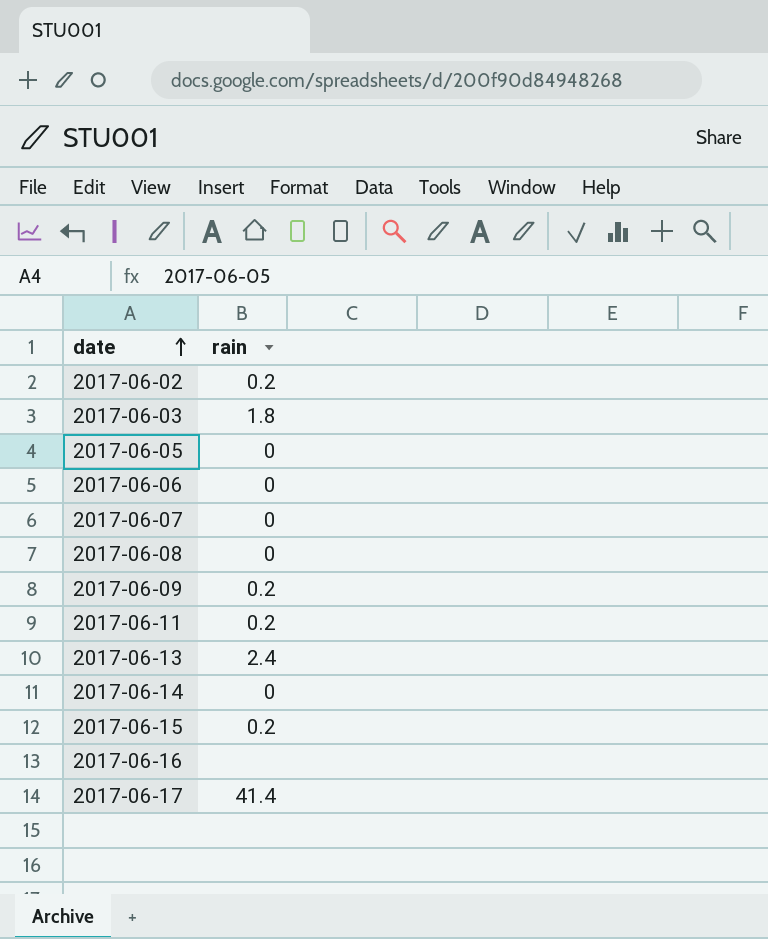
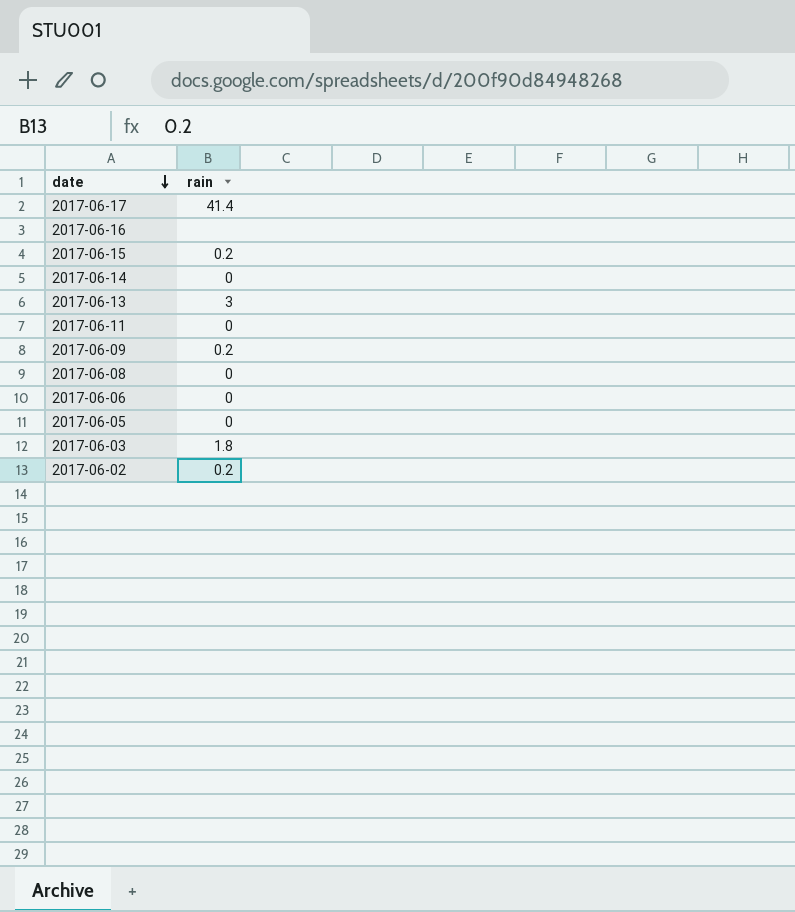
row order: date ascending -> date descending
row 2017-06-07: 0 -> none
2017-06-13 | rain: 2.4 -> 3
2017-06-11 | rain: 0.2 -> 0

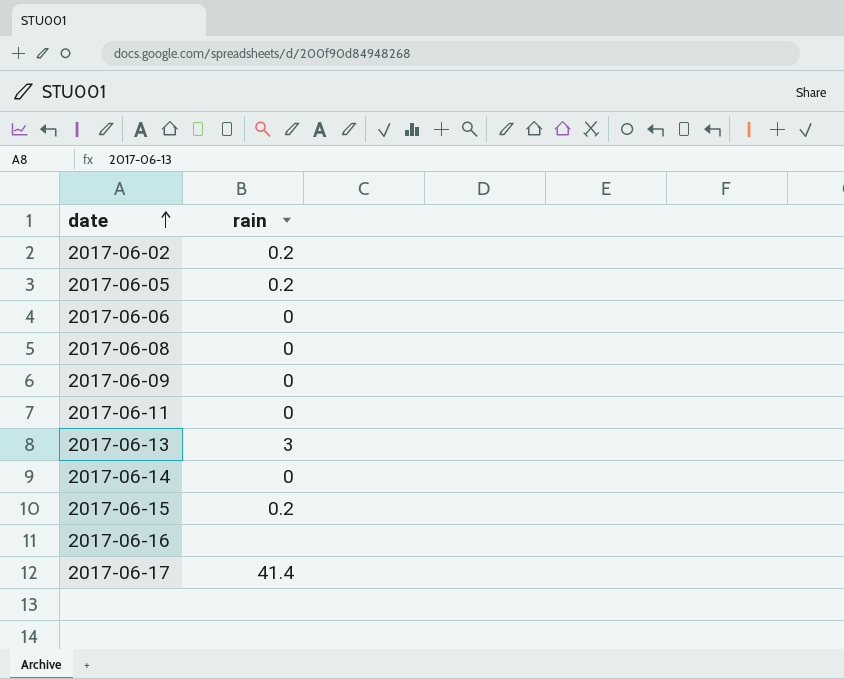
row order: date descending -> date ascending
row 2017-06-03: 1.8 -> none
2017-06-05 | rain: 0 -> 0.2
2017-06-09 | rain: 0.2 -> 0

